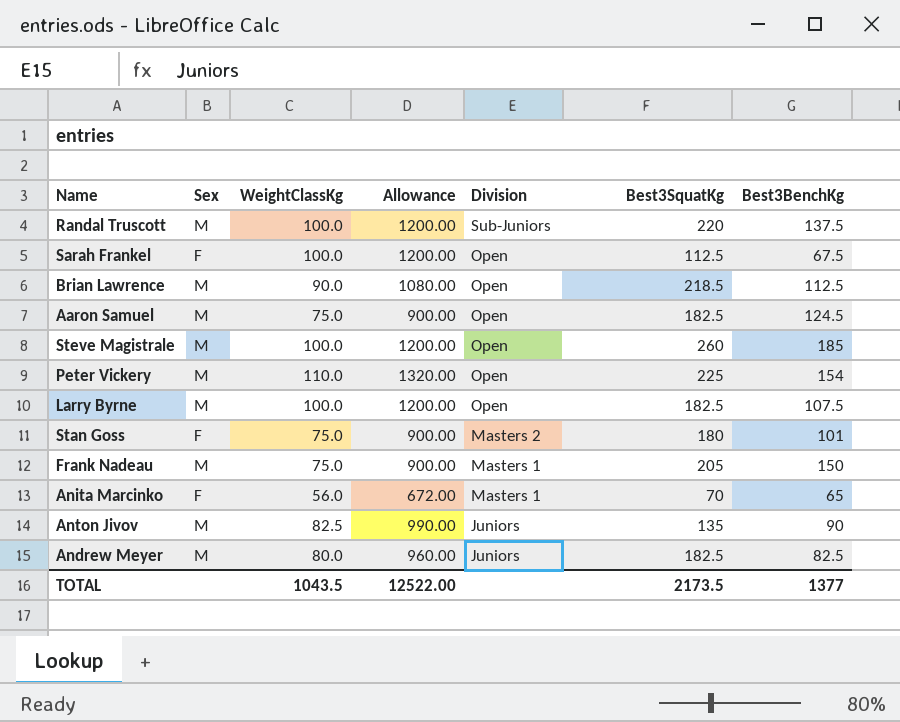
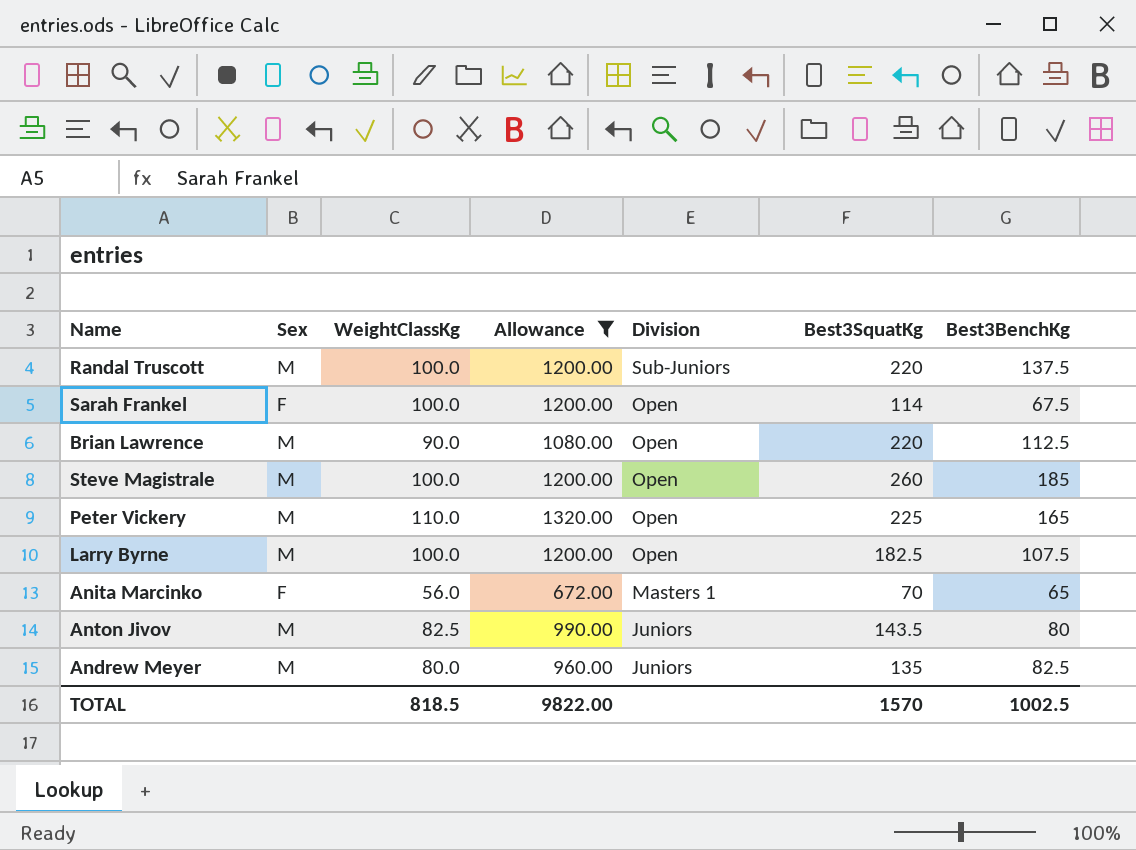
filter: none -> Allowance != 900.00
Sarah Frankel | Best3SquatKg: 112.5 -> 114
Brian Lawrence | Best3SquatKg: 218.5 -> 220
Peter Vickery | Best3BenchKg: 154 -> 165
Anton Jivov | Best3SquatKg: 135 -> 143.5
Anton Jivov | Best3BenchKg: 90 -> 80
Andrew Meyer | Best3SquatKg: 182.5 -> 135
TOTAL | WeightClassKg: 1043.5 -> 818.5
TOTAL | Allowance: 12522.00 -> 9822.00
TOTAL | Best3SquatKg: 2173.5 -> 1570
TOTAL | Best3BenchKg: 1377 -> 1002.5

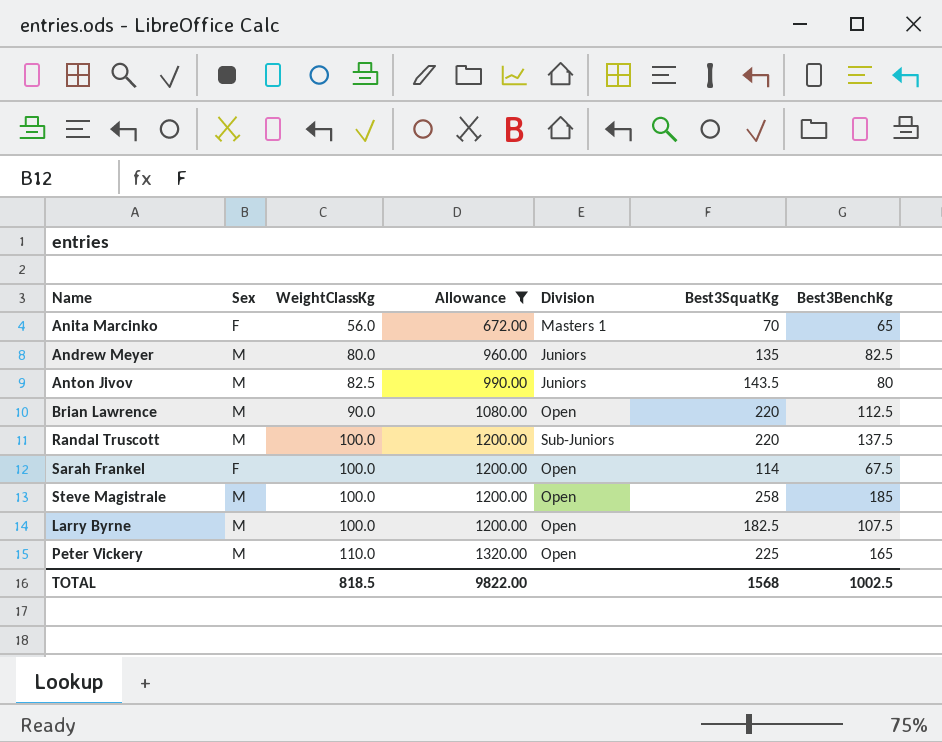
row order: Division descending -> WeightClassKg ascending
Steve Magistrale | Best3SquatKg: 260 -> 258
TOTAL | Best3SquatKg: 1570 -> 1568

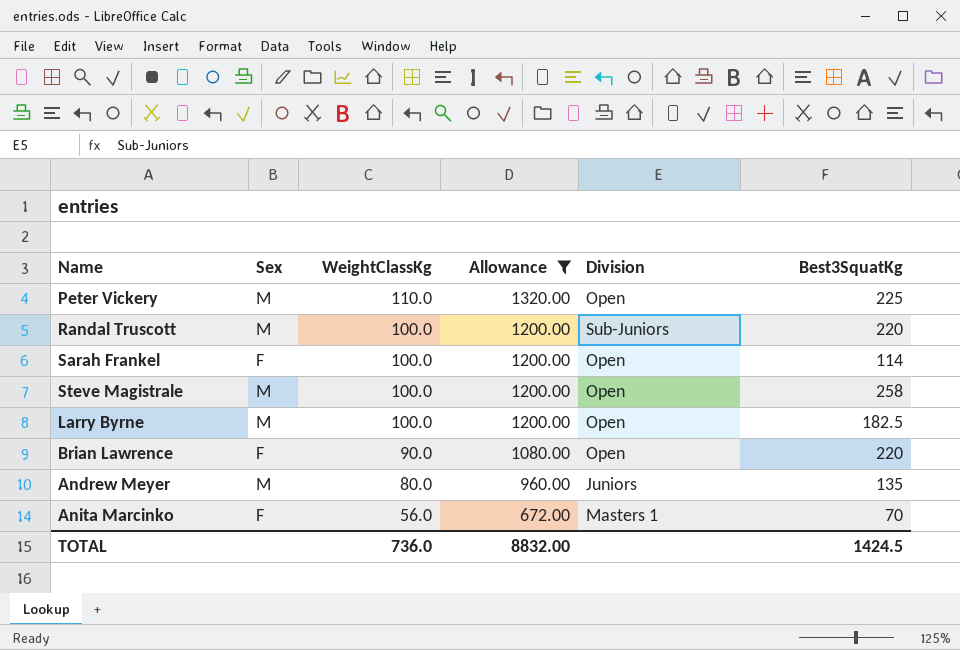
row order: WeightClassKg ascending -> WeightClassKg descending
column Best3BenchKg | position: 7 -> none
row Anton Jivov: M | 82.5 | 990.00 | Juniors | 143.5 | 80 -> none
Brian Lawrence | Sex: M -> F
TOTAL | WeightClassKg: 818.5 -> 736.0
TOTAL | Allowance: 9822.00 -> 8832.00
TOTAL | Best3SquatKg: 1568 -> 1424.5

